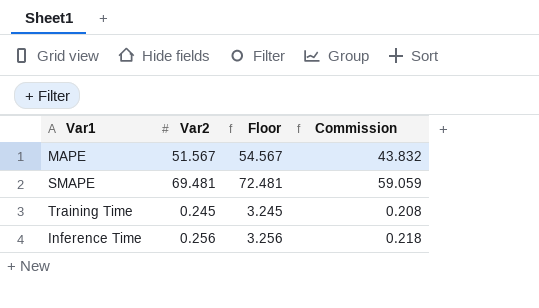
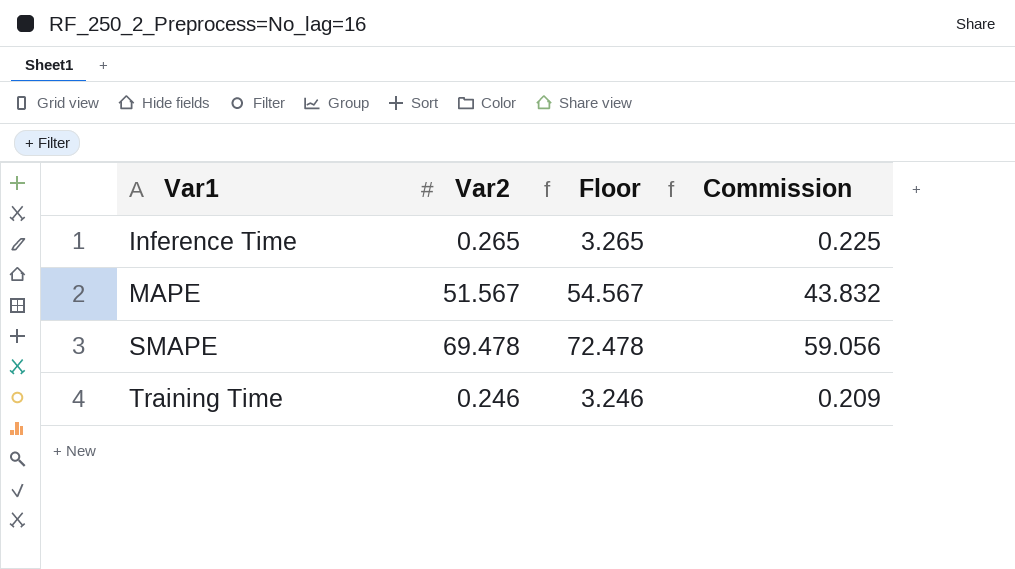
row order: none -> Var1 ascending
Inference Time | Var2: 0.256 -> 0.265
Inference Time | Floor: 3.256 -> 3.265
Inference Time | Commission: 0.218 -> 0.225
SMAPE | Var2: 69.481 -> 69.478
SMAPE | Floor: 72.481 -> 72.478
SMAPE | Commission: 59.059 -> 59.056
Training Time | Var2: 0.245 -> 0.246
Training Time | Floor: 3.245 -> 3.246
Training Time | Commission: 0.208 -> 0.209

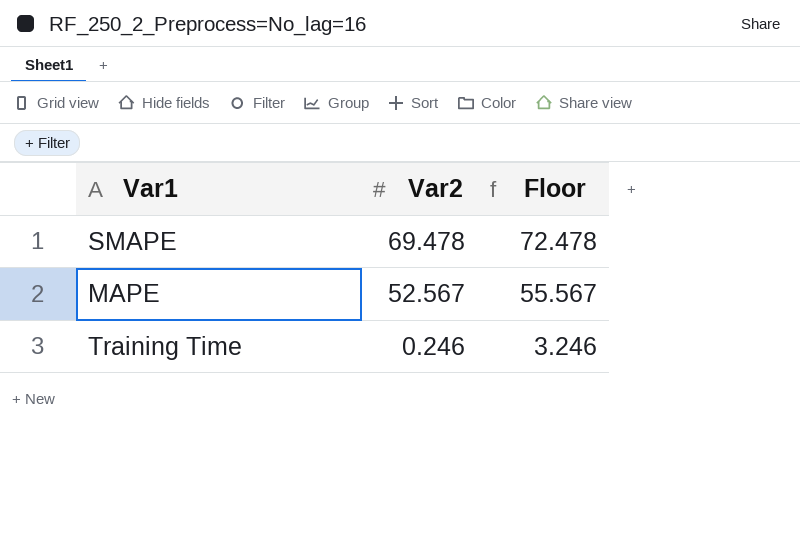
row order: Var1 ascending -> Var2 descending
column Commission | formula: [Var2] * 0.85 -> none
row Inference Time: 0.265 | 3.265 | 0.225 -> none
MAPE | Var2: 51.567 -> 52.567
MAPE | Floor: 54.567 -> 55.567

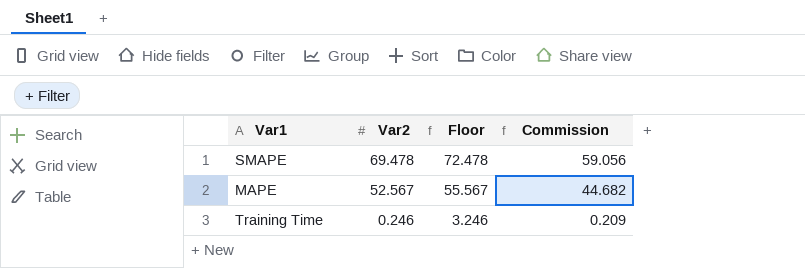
column Commission | formula: none -> [Var2] * 0.85

